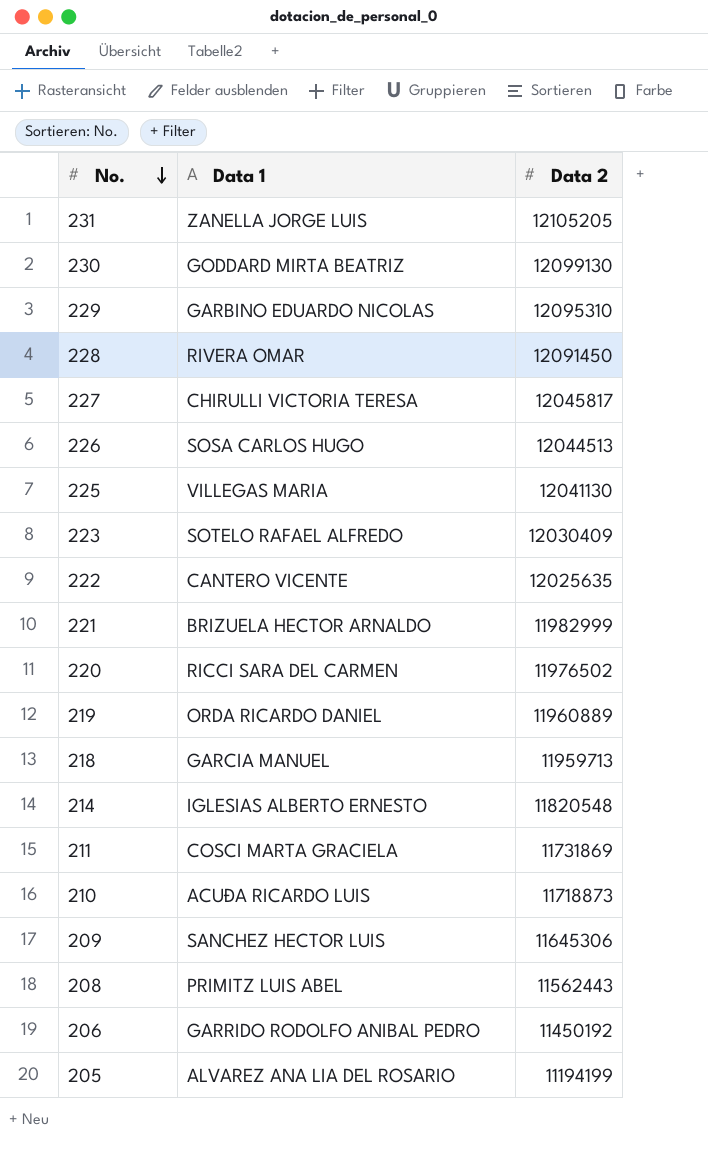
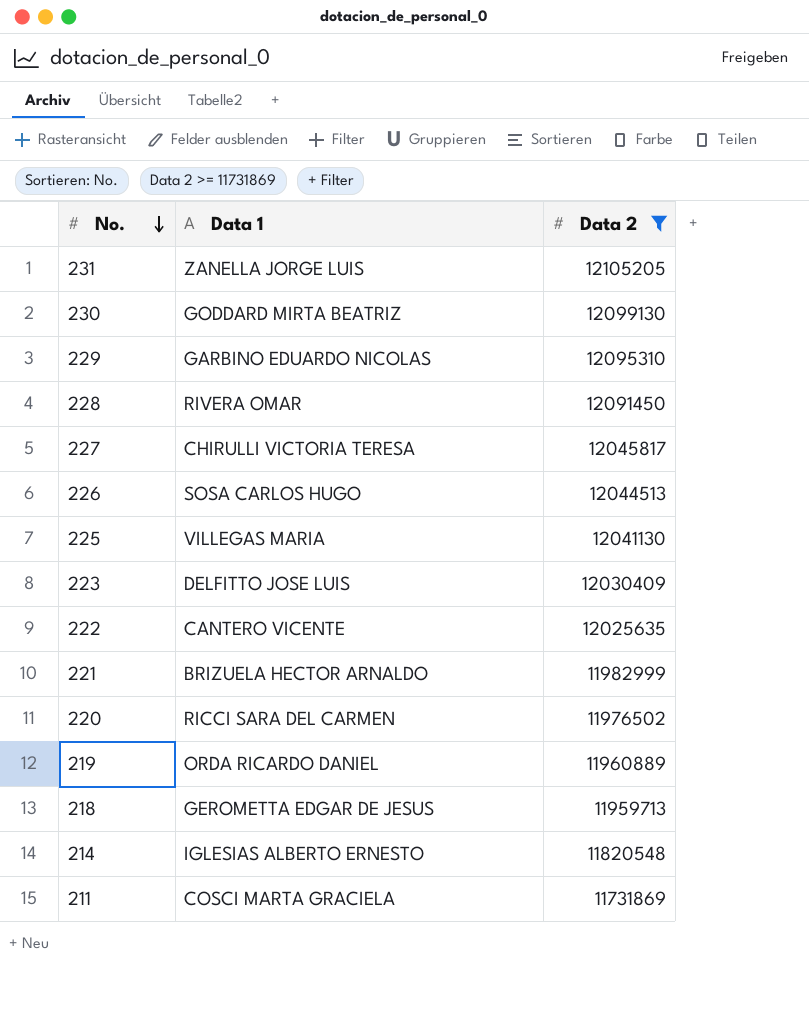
filter: none -> Data 2 >= 11731869
223 | Data 1: SOTELO RAFAEL ALFREDO -> DELFITTO JOSE LUIS
218 | Data 1: GARCIA MANUEL -> GEROMETTA EDGAR DE JESUS

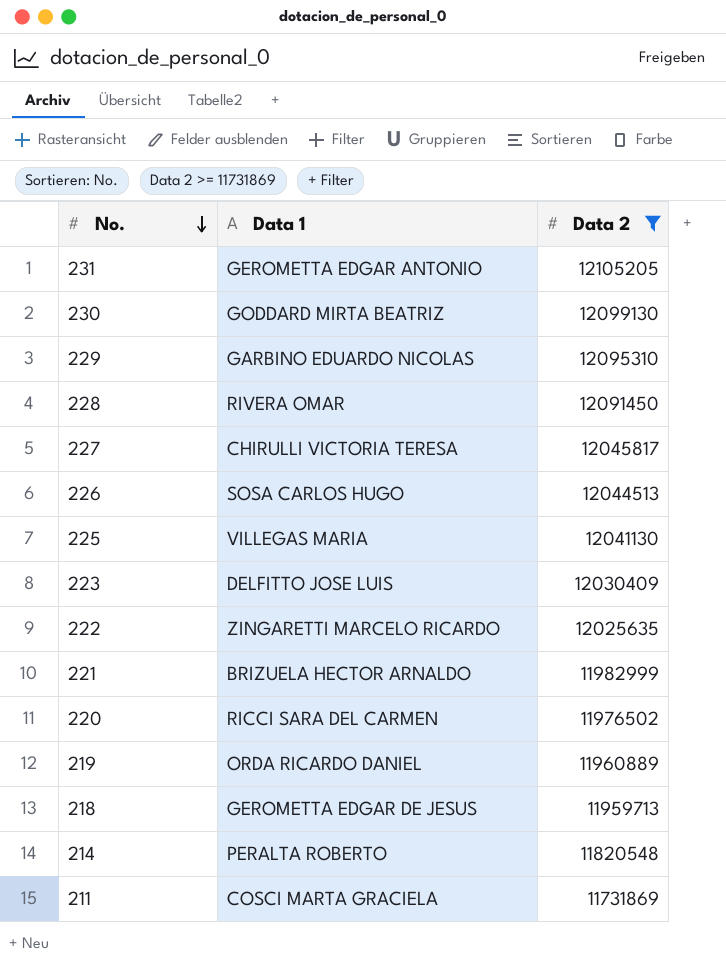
231 | Data 1: ZANELLA JORGE LUIS -> GEROMETTA EDGAR ANTONIO
222 | Data 1: CANTERO VICENTE -> ZINGARETTI MARCELO RICARDO
214 | Data 1: IGLESIAS ALBERTO ERNESTO -> PERALTA ROBERTO

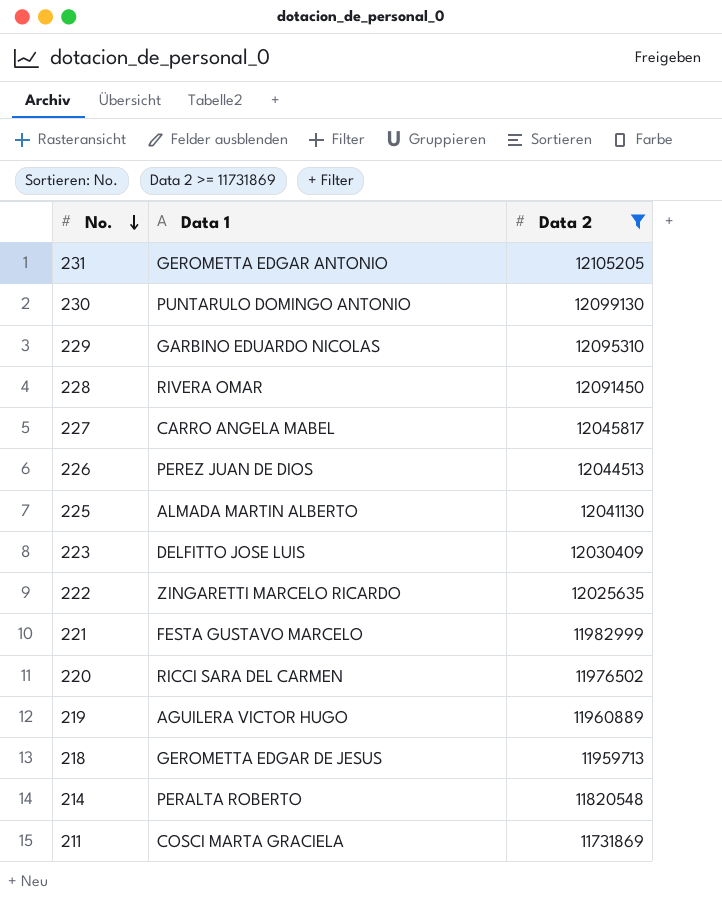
230 | Data 1: GODDARD MIRTA BEATRIZ -> PUNTARULO DOMINGO ANTONIO
227 | Data 1: CHIRULLI VICTORIA TERESA -> CARRO ANGELA MABEL
226 | Data 1: SOSA CARLOS HUGO -> PEREZ JUAN DE DIOS
225 | Data 1: VILLEGAS MARIA -> ALMADA MARTIN ALBERTO
221 | Data 1: BRIZUELA HECTOR ARNALDO -> FESTA GUSTAVO MARCELO
219 | Data 1: ORDA RICARDO DANIEL -> AGUILERA VICTOR HUGO

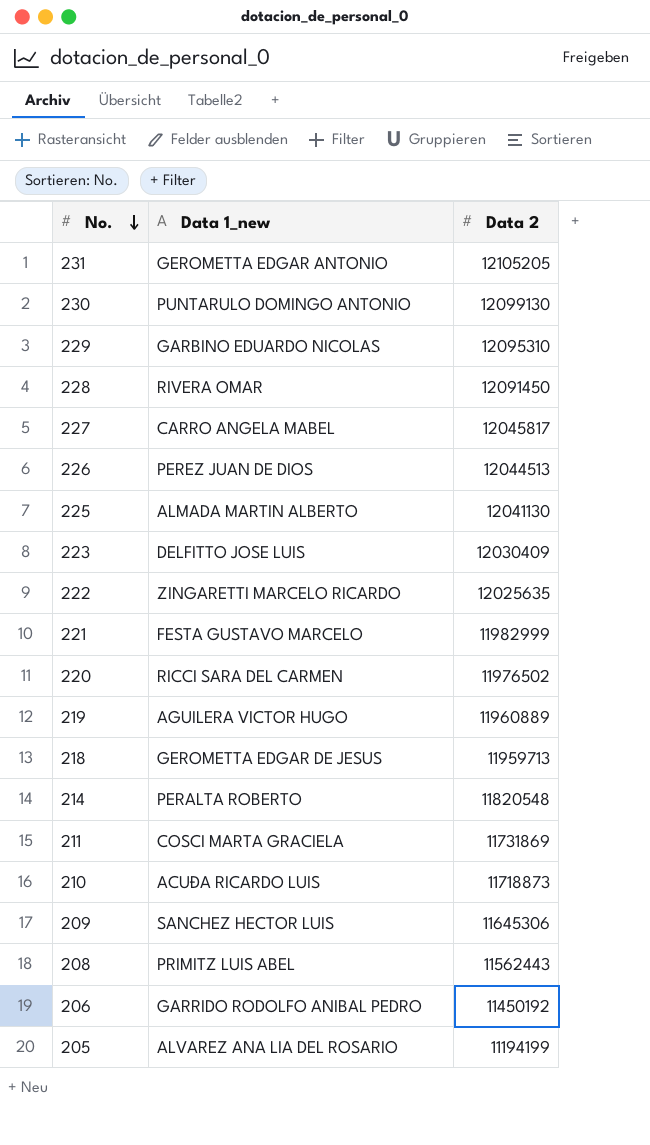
filter: Data 2 >= 11731869 -> none
column name: Data 1 -> Data 1_new

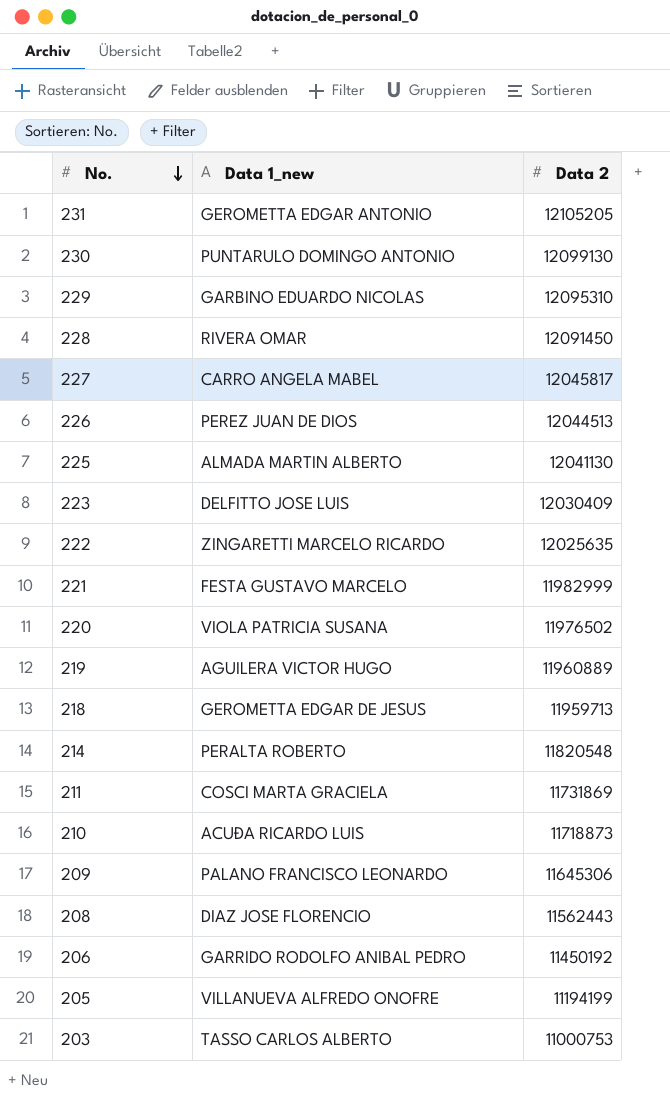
220 | Data 1_new: RICCI SARA DEL CARMEN -> VIOLA PATRICIA SUSANA
209 | Data 1_new: SANCHEZ HECTOR LUIS -> PALANO FRANCISCO LEONARDO
208 | Data 1_new: PRIMITZ LUIS ABEL -> DIAZ JOSE FLORENCIO
205 | Data 1_new: ALVAREZ ANA LIA DEL ROSARIO -> VILLANUEVA ALFREDO ONOFRE
row 203: none -> TASSO CARLOS ALBERTO | 11000753

